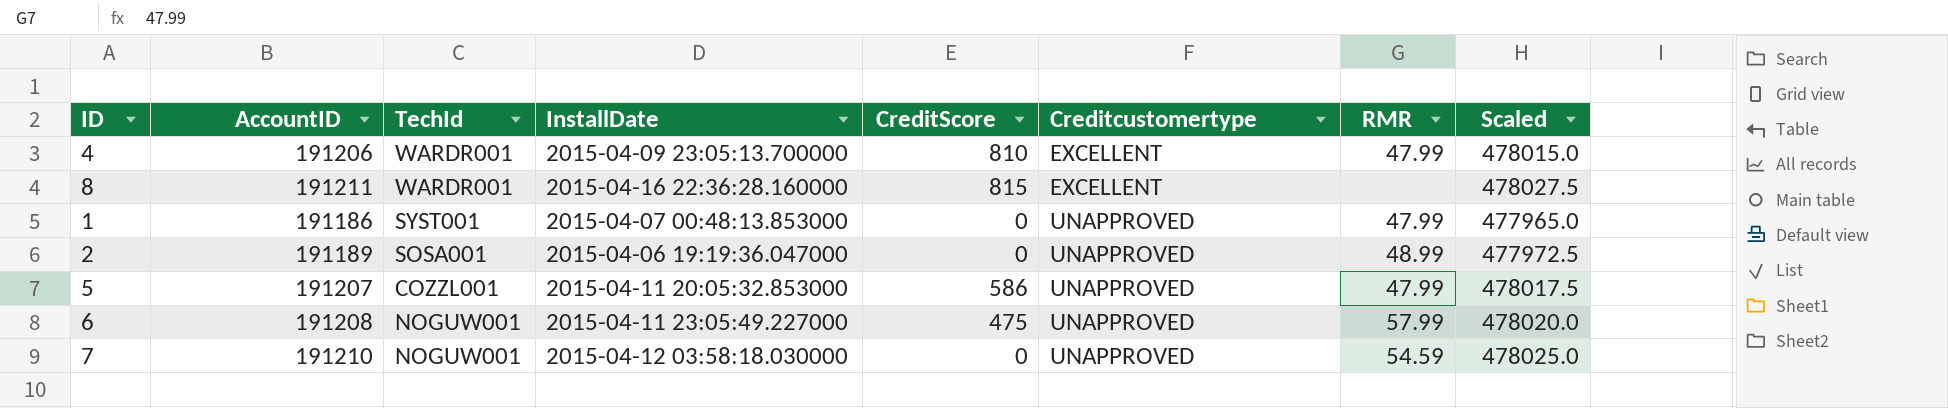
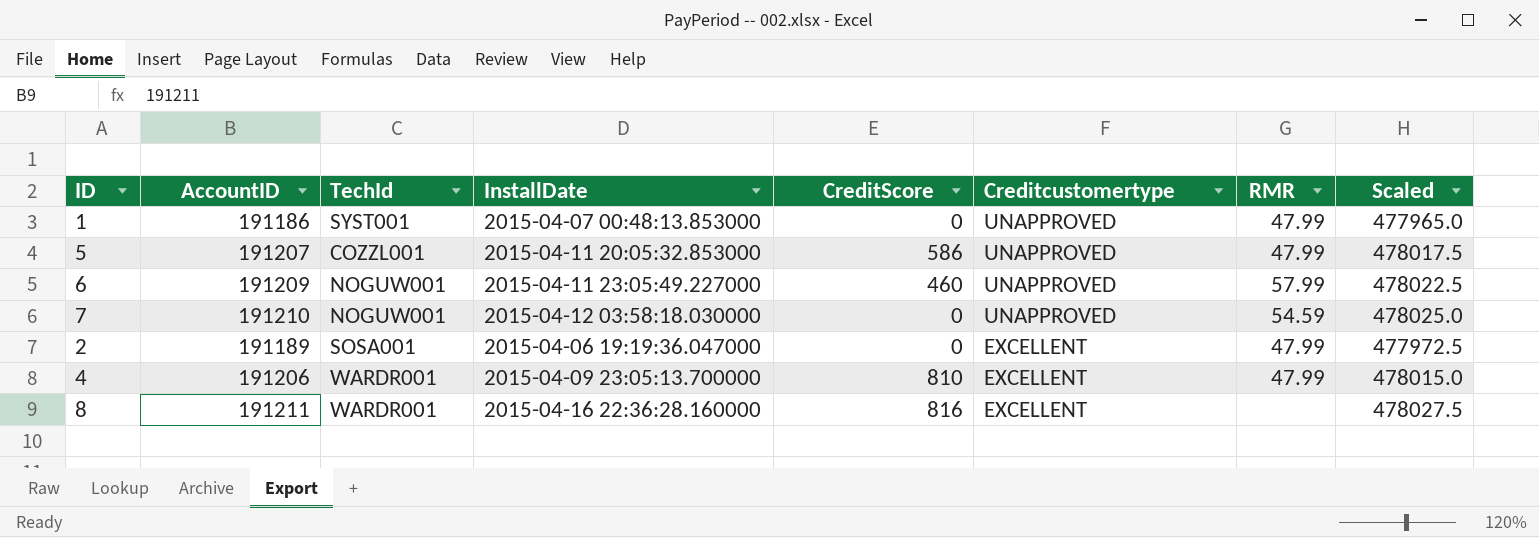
row order: Creditcustomertype ascending -> Creditcustomertype descending
6 | AccountID: 191208 -> 191209
6 | CreditScore: 475 -> 460
6 | Scaled: 478020.0 -> 478022.5
2 | Creditcustomertype: UNAPPROVED -> EXCELLENT
2 | RMR: 48.99 -> 47.99
8 | CreditScore: 815 -> 816

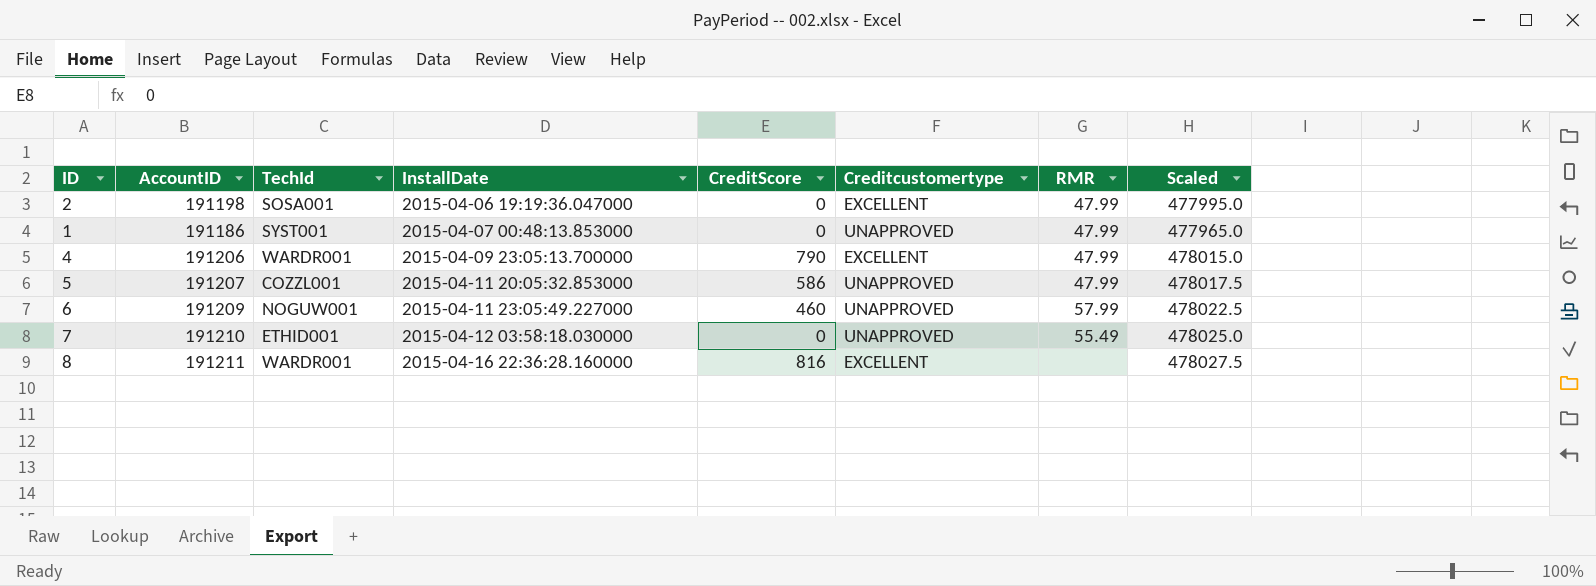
row order: Creditcustomertype descending -> InstallDate ascending
2 | AccountID: 191189 -> 191198
2 | Scaled: 477972.5 -> 477995.0
4 | CreditScore: 810 -> 790
7 | TechId: NOGUW001 -> ETHID001
7 | RMR: 54.59 -> 55.49

